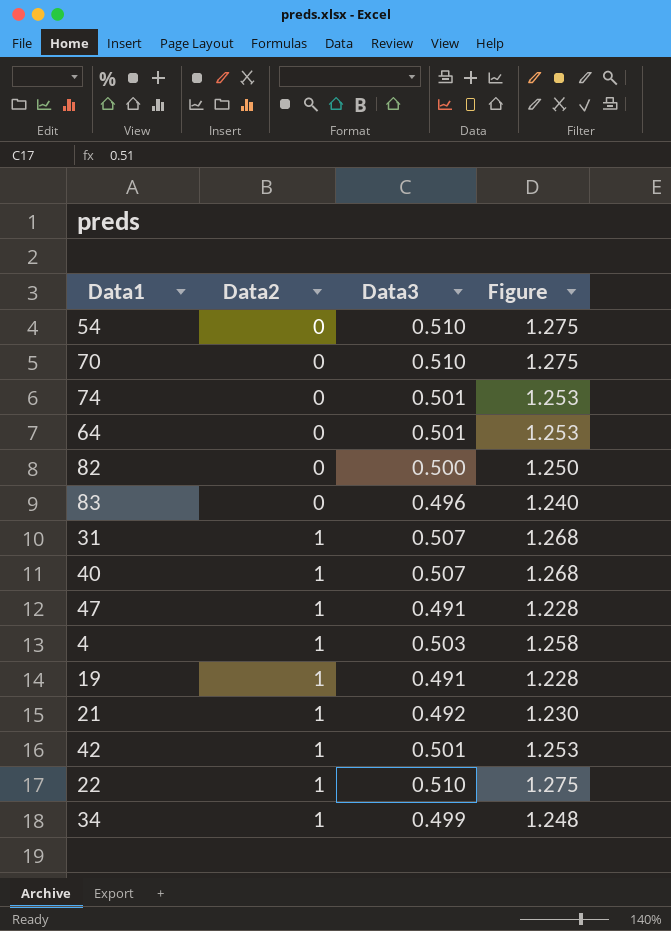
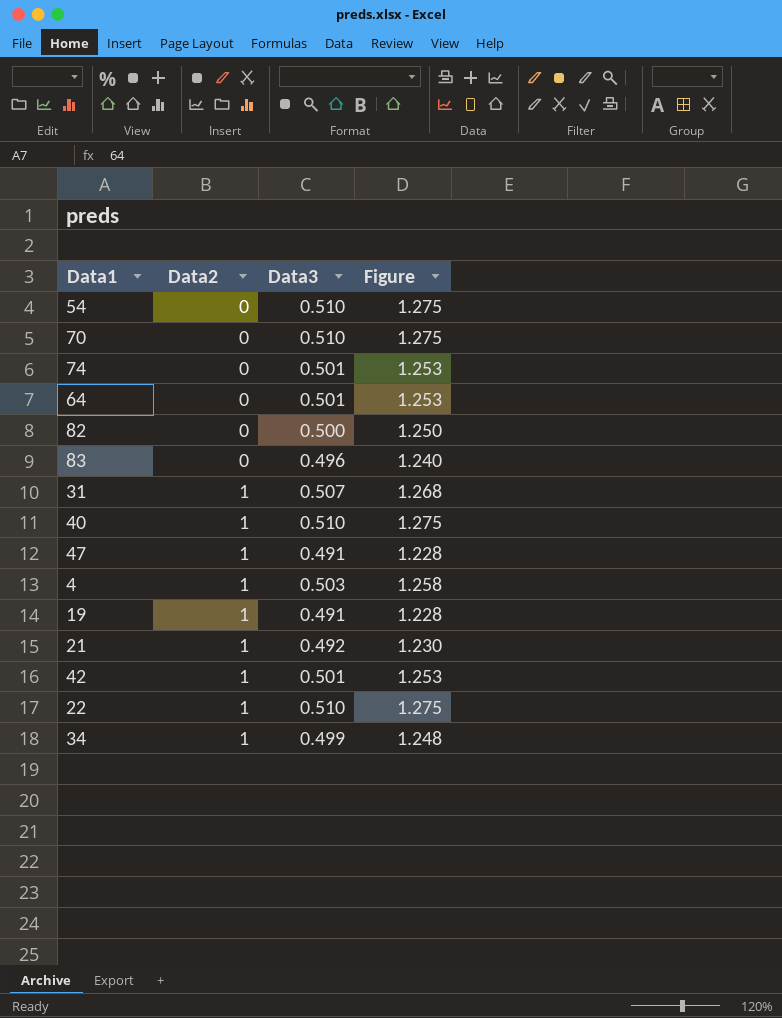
40 | Data3: 0.507 -> 0.510
40 | Figure: 1.268 -> 1.275

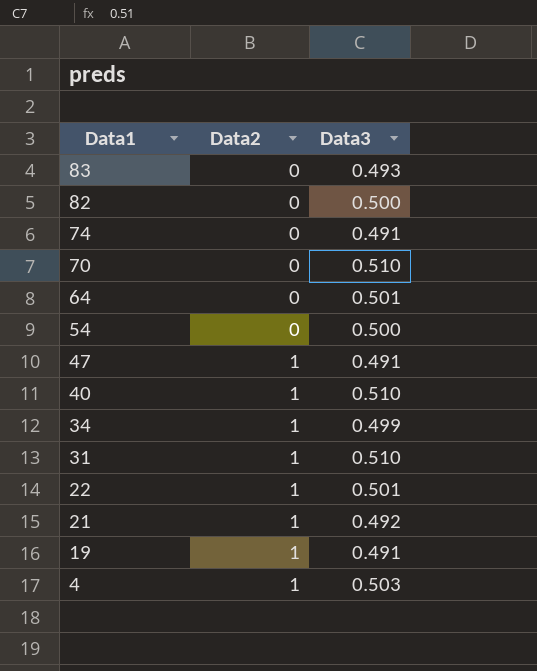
row order: Data2 ascending -> Data1 descending
column Figure | formula: [Data3] * 2.5 -> none
row 42: 1 | 0.501 | 1.253 -> none
83 | Data3: 0.496 -> 0.493
74 | Data3: 0.501 -> 0.491
54 | Data3: 0.510 -> 0.500
31 | Data3: 0.507 -> 0.510
22 | Data3: 0.510 -> 0.501

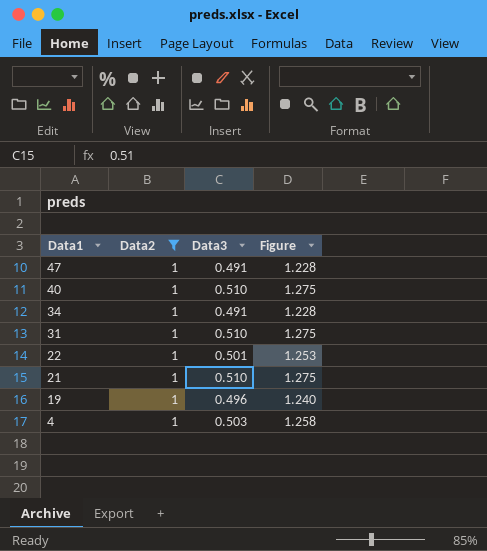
filter: none -> Data2 = 1
column Figure | formula: none -> [Data3] * 2.5
34 | Data3: 0.499 -> 0.491
21 | Data3: 0.492 -> 0.510
19 | Data3: 0.491 -> 0.496

